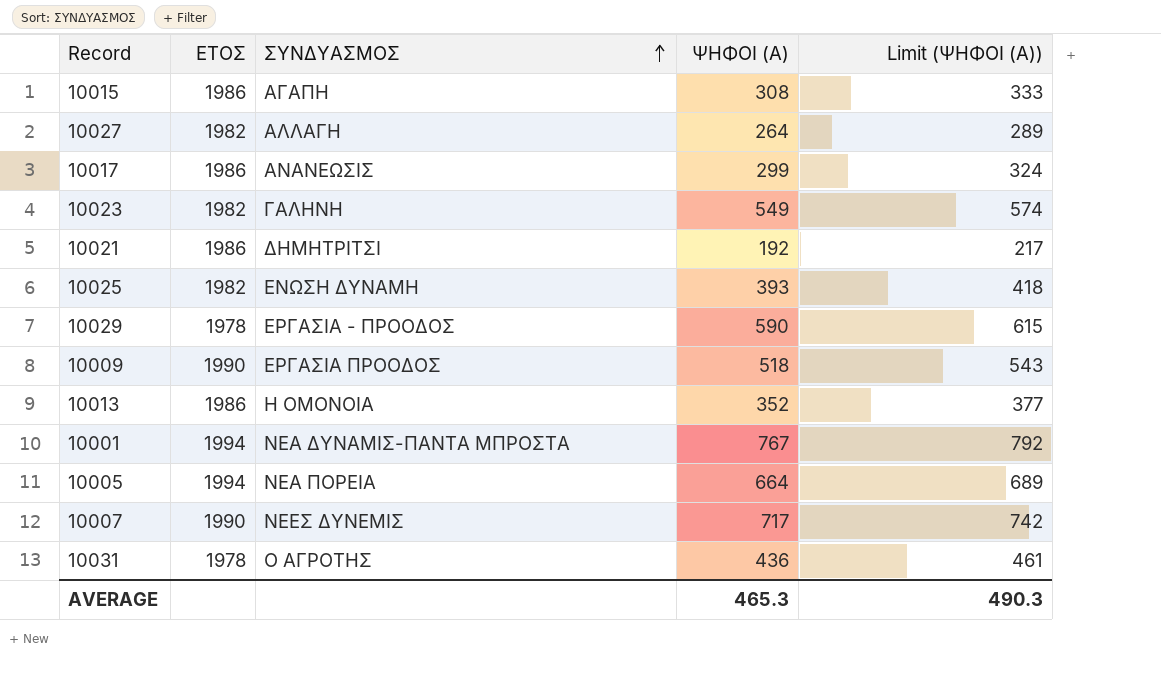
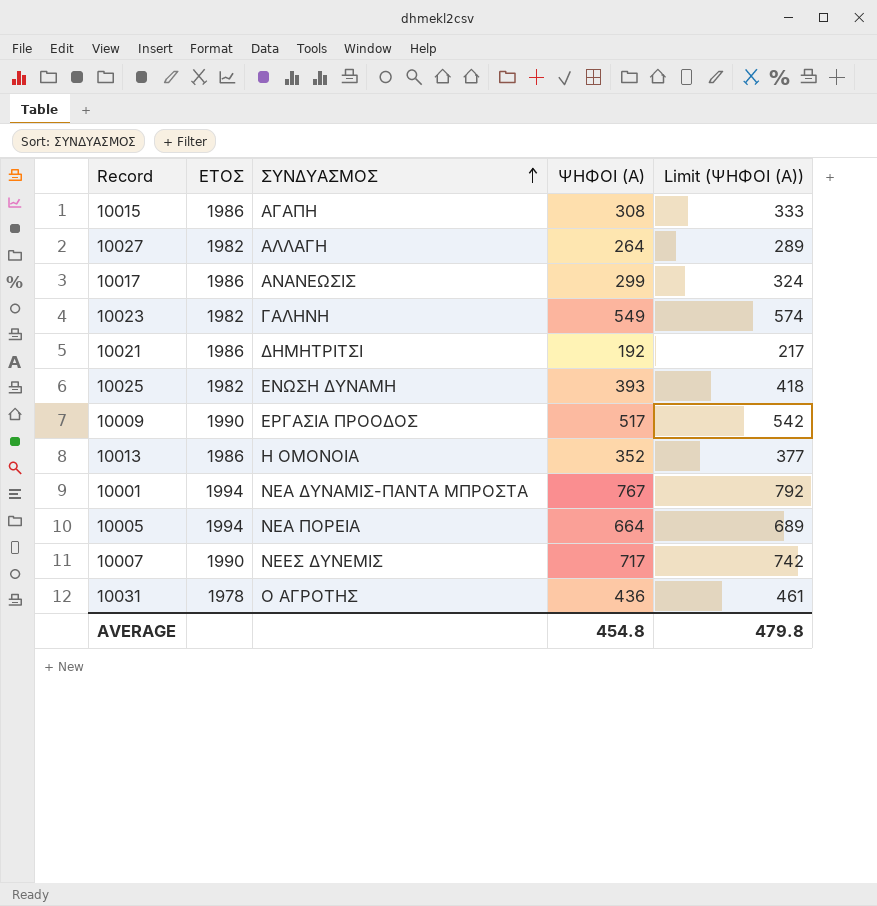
row 10029: 1978 | ΕΡΓΑΣΙΑ - ΠΡΟΟΔΟΣ | 590 | 615 -> none
10009 | ΨΗΦΟΙ (Α): 518 -> 517
10009 | Limit (ΨΗΦΟΙ (Α)): 543 -> 542
AVERAGE | ΨΗΦΟΙ (Α): 465.3 -> 454.8
AVERAGE | Limit (ΨΗΦΟΙ (Α)): 490.3 -> 479.8

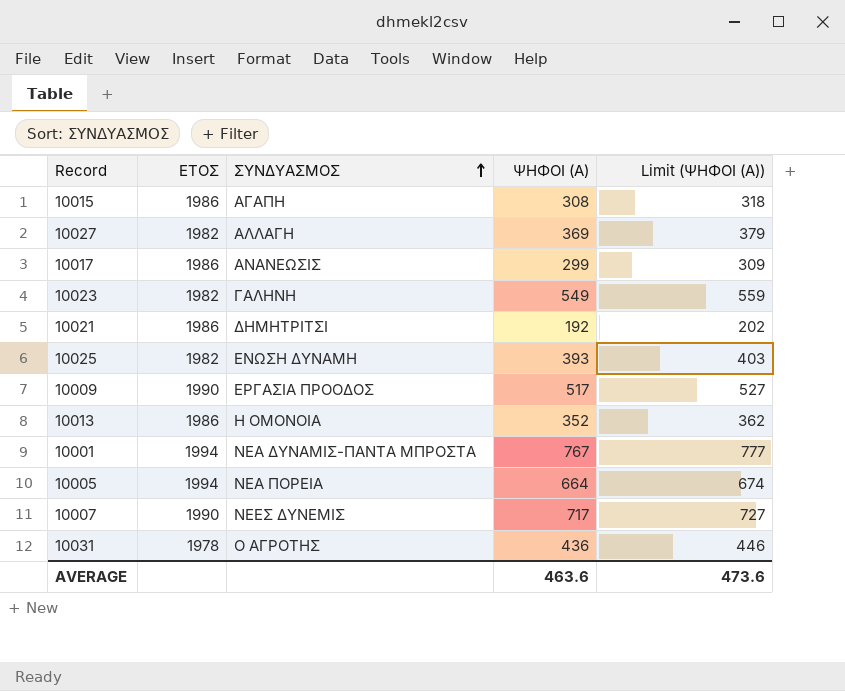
column Limit (ΨΗΦΟΙ (Α)) | formula: [ΨΗΦΟΙ (Α)] + 25 -> [ΨΗΦΟΙ (Α)] + 10
10027 | ΨΗΦΟΙ (Α): 264 -> 369
AVERAGE | ΨΗΦΟΙ (Α): 454.8 -> 463.6
AVERAGE | Limit (ΨΗΦΟΙ (Α)): 479.8 -> 473.6

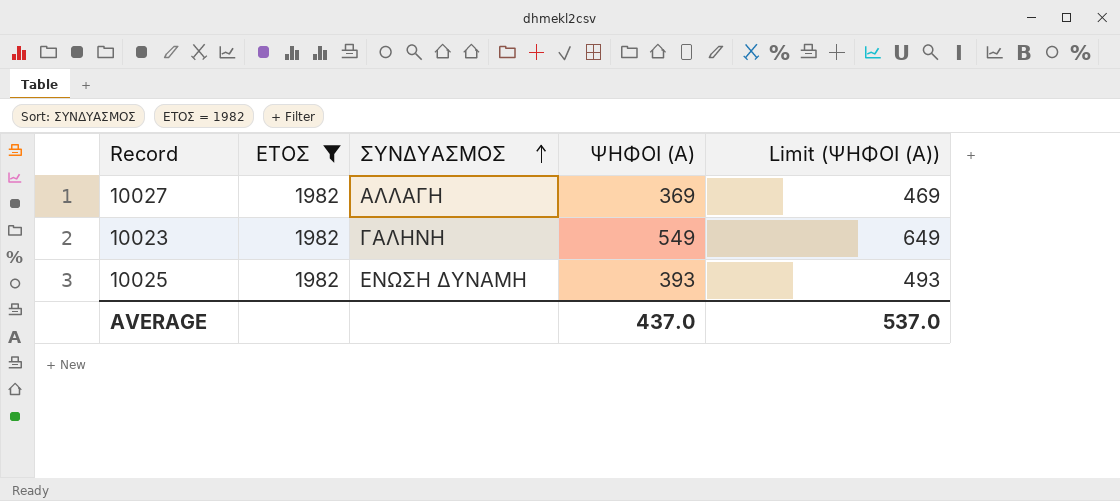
filter: none -> ΕΤΟΣ = 1982
column Limit (ΨΗΦΟΙ (Α)) | formula: [ΨΗΦΟΙ (Α)] + 10 -> [ΨΗΦΟΙ (Α)] + 100
AVERAGE | ΨΗΦΟΙ (Α): 463.6 -> 437.0
AVERAGE | Limit (ΨΗΦΟΙ (Α)): 473.6 -> 537.0

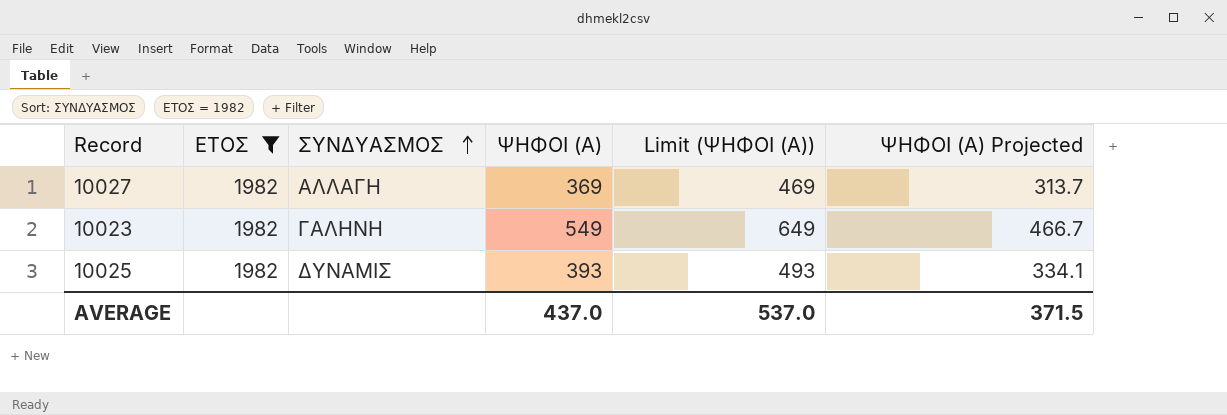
column ΨΗΦΟΙ (Α) Projected | formula: none -> [ΨΗΦΟΙ (Α)] * 0.85
10025 | ΣΥΝΔΥΑΣΜΟΣ: ΕΝΩΣΗ ΔΥΝΑΜΗ -> ΔΥΝΑΜΙΣ

